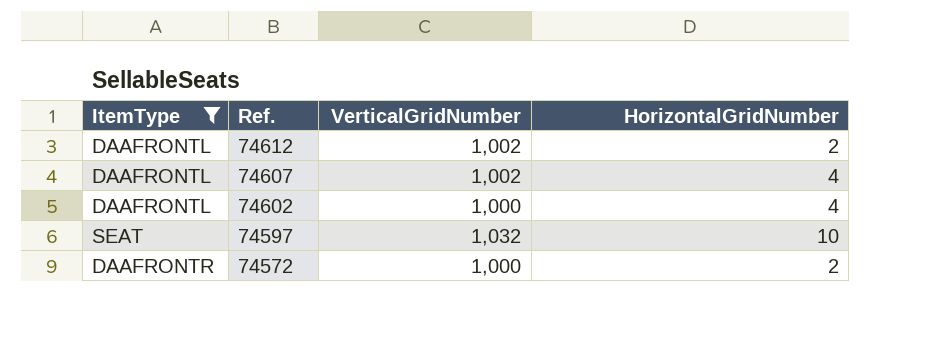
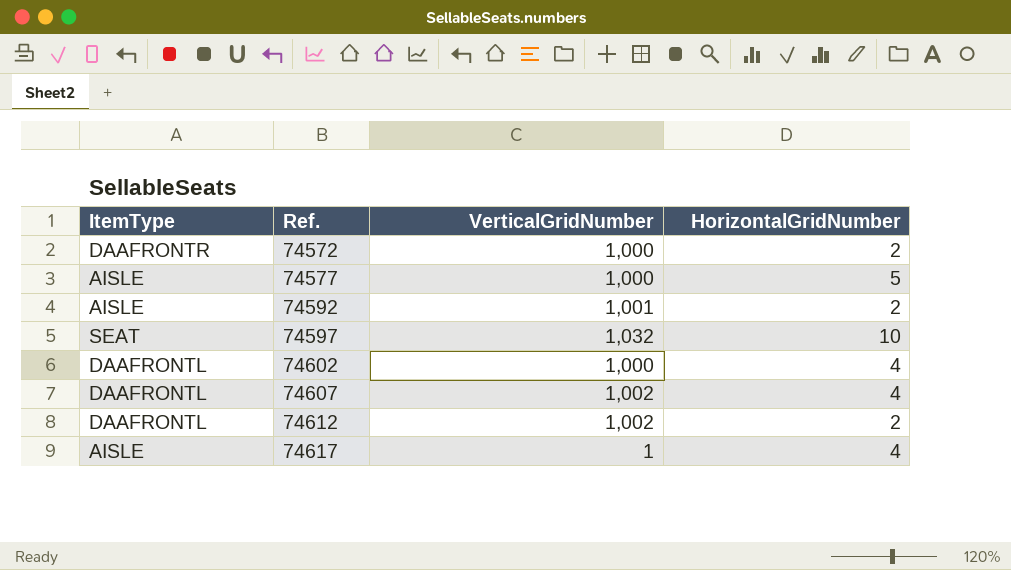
filter: ItemType != AISLE -> none
row order: Ref. descending -> Ref. ascending

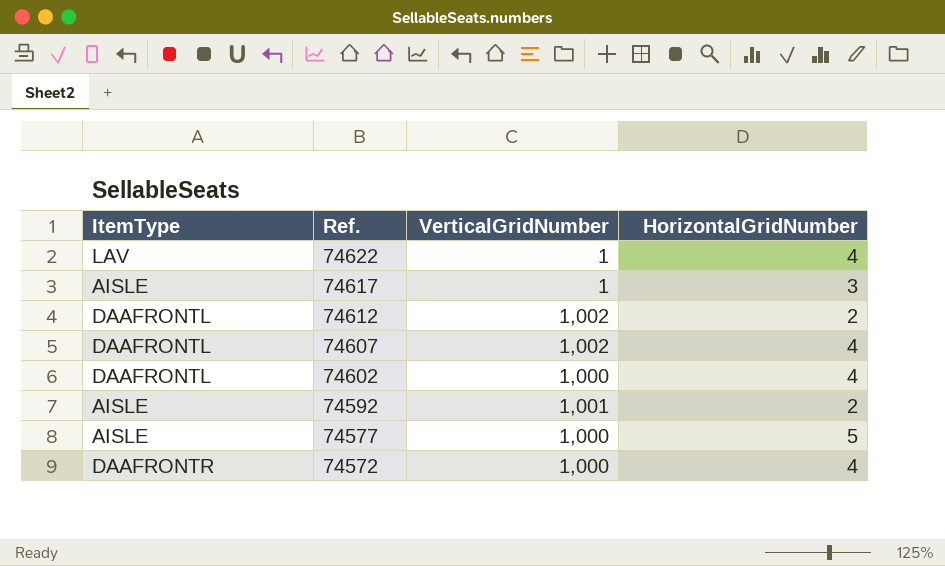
row order: Ref. ascending -> Ref. descending
row 74597: SEAT | 1,032 | 10 -> none
row 74622: none -> LAV | 1 | 4
74617 | HorizontalGridNumber: 4 -> 3
74572 | HorizontalGridNumber: 2 -> 4

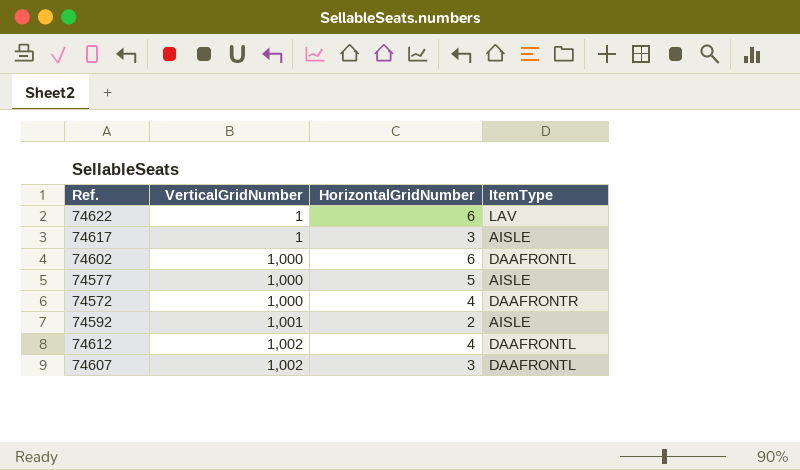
row order: Ref. descending -> VerticalGridNumber ascending
column ItemType | position: 1 -> 4
74622 | HorizontalGridNumber: 4 -> 6
74602 | HorizontalGridNumber: 4 -> 6
74612 | HorizontalGridNumber: 2 -> 4
74607 | HorizontalGridNumber: 4 -> 3

